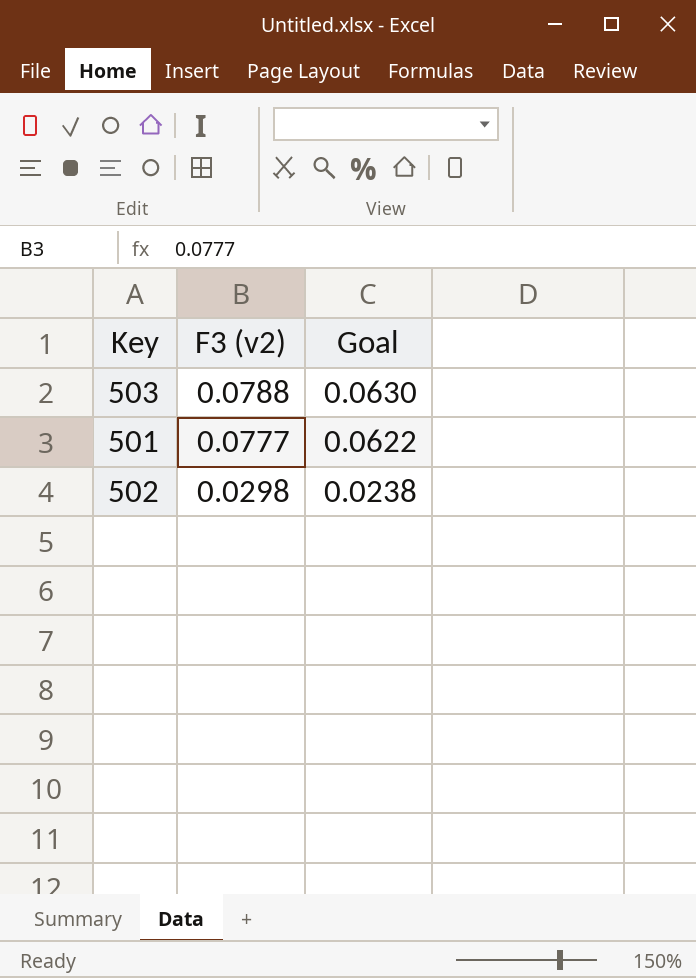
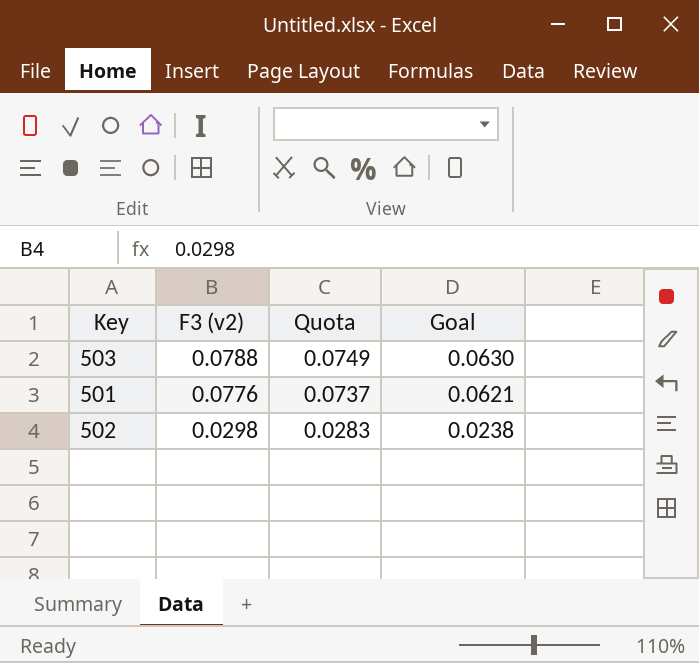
column Quota | formula: none -> [F3 (v2)] * 0.95
501 | F3 (v2): 0.0777 -> 0.0776
501 | Goal: 0.0622 -> 0.0621

